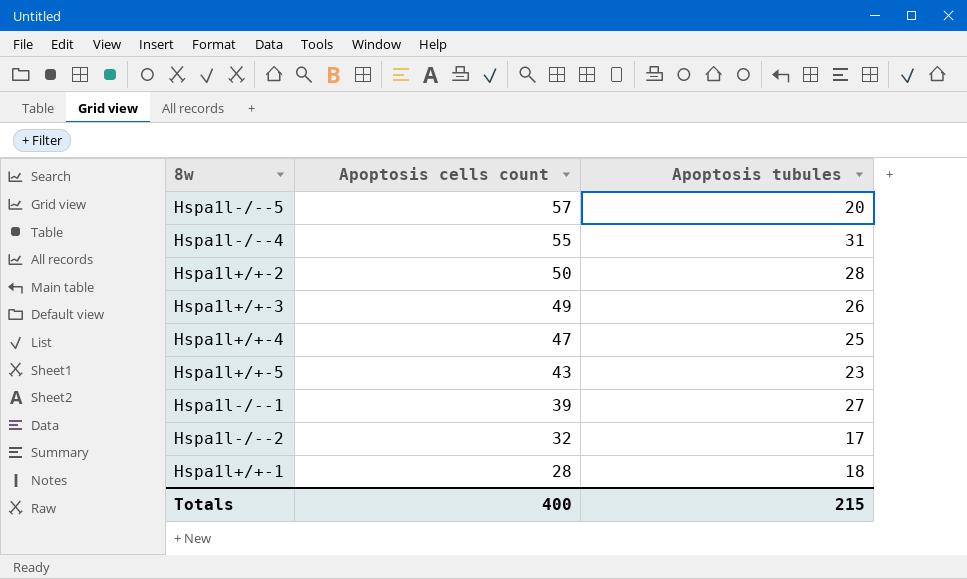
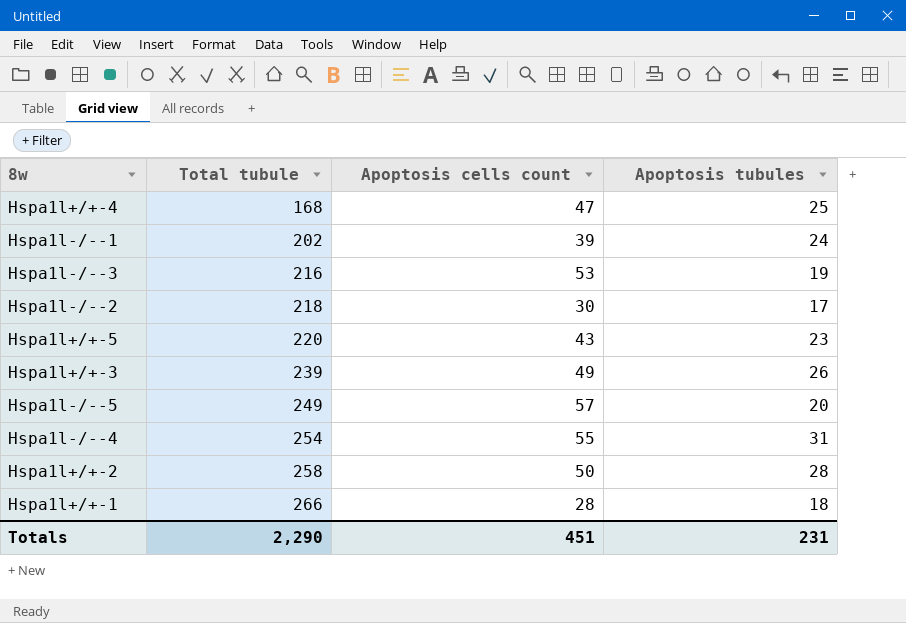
row order: Apoptosis cells count descending -> Total tubule ascending
column Total tubule | position: none -> 2
Hspa1l-/--1 | Apoptosis tubules: 27 -> 24
row Hspa1l-/--3: none -> 216 | 53 | 19
Hspa1l-/--2 | Apoptosis cells count: 32 -> 30
Totals | Apoptosis cells count: 400 -> 451
Totals | Apoptosis tubules: 215 -> 231

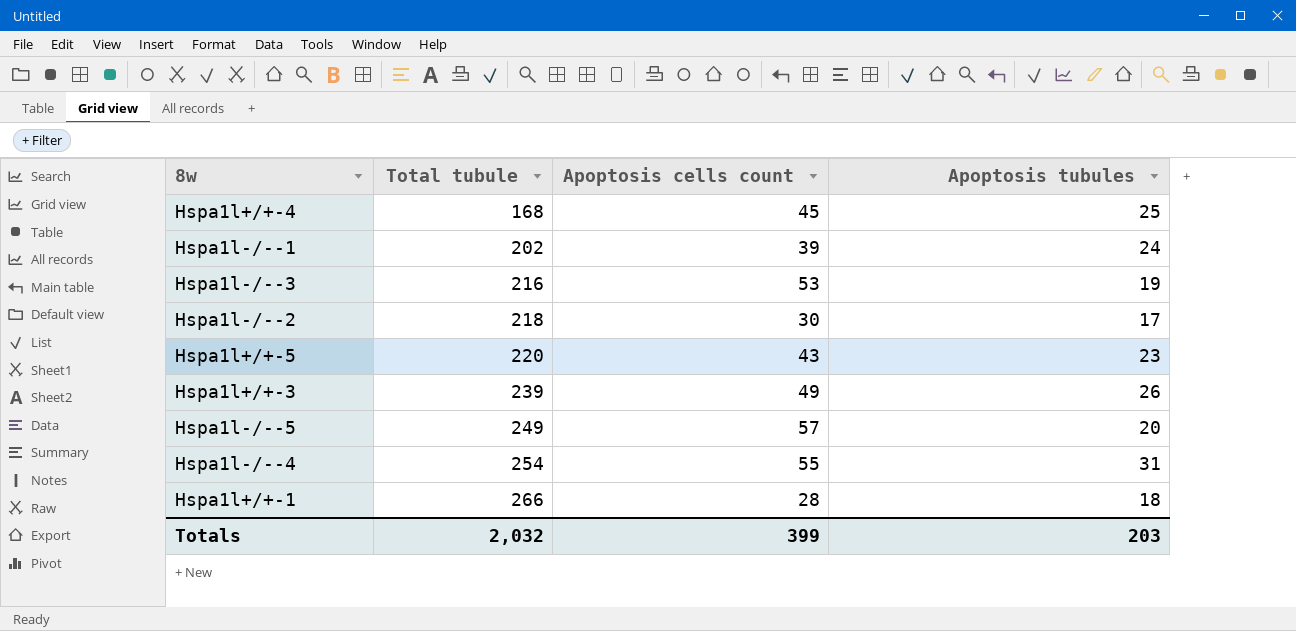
row Hspa1l+/+-2: 258 | 50 | 28 -> none
Hspa1l+/+-4 | Apoptosis cells count: 47 -> 45
Totals | Total tubule: 2,290 -> 2,032
Totals | Apoptosis cells count: 451 -> 399
Totals | Apoptosis tubules: 231 -> 203

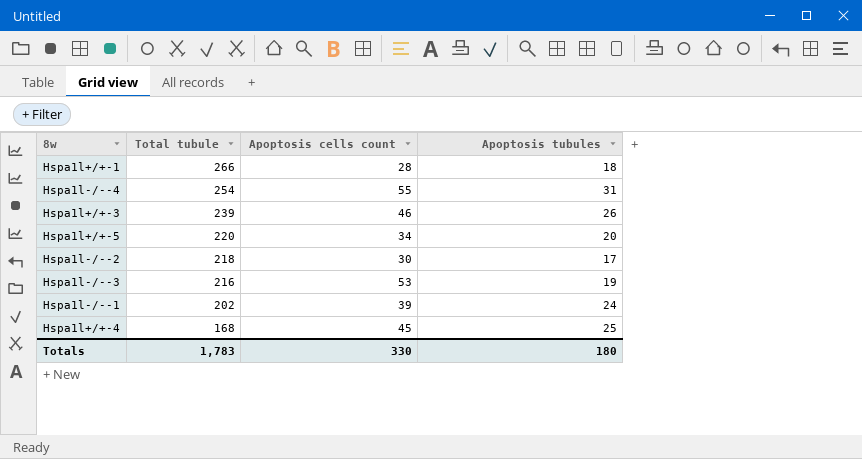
row order: Total tubule ascending -> Total tubule descending
row Hspa1l-/--5: 249 | 57 | 20 -> none
Hspa1l+/+-3 | Apoptosis cells count: 49 -> 46
Hspa1l+/+-5 | Apoptosis cells count: 43 -> 34
Hspa1l+/+-5 | Apoptosis tubules: 23 -> 20
Totals | Total tubule: 2,032 -> 1,783
Totals | Apoptosis cells count: 399 -> 330
Totals | Apoptosis tubules: 203 -> 180

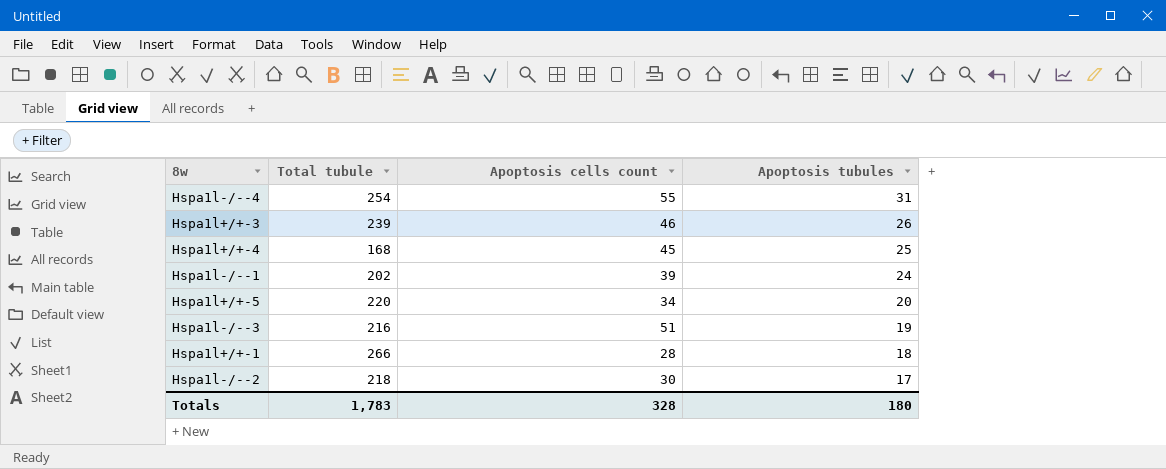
row order: Total tubule descending -> Apoptosis tubules descending
Hspa1l-/--3 | Apoptosis cells count: 53 -> 51
Totals | Apoptosis cells count: 330 -> 328

